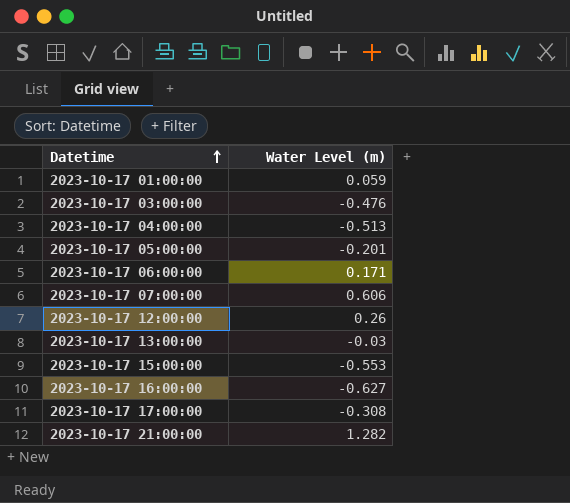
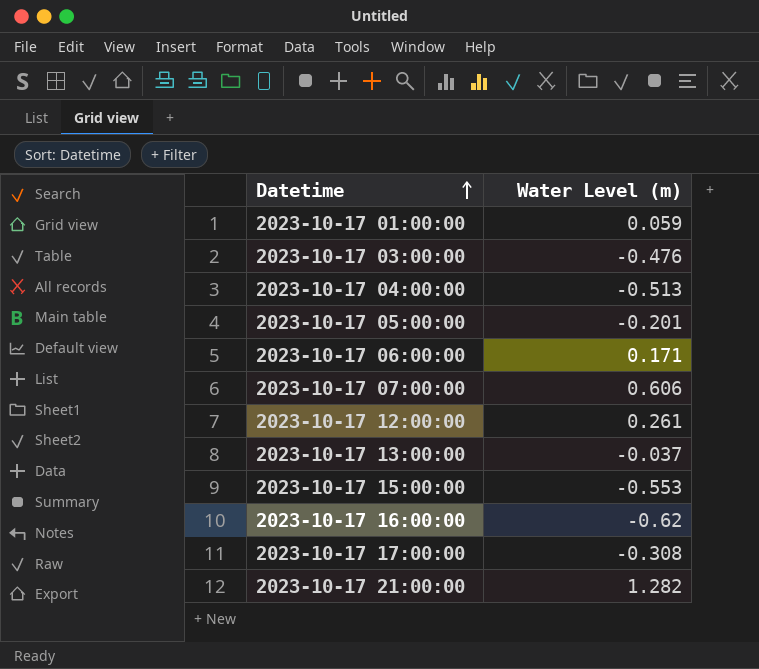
2023-10-17 12:00:00 | Water Level (m): 0.26 -> 0.261
2023-10-17 13:00:00 | Water Level (m): -0.03 -> -0.037
2023-10-17 16:00:00 | Water Level (m): -0.627 -> -0.62

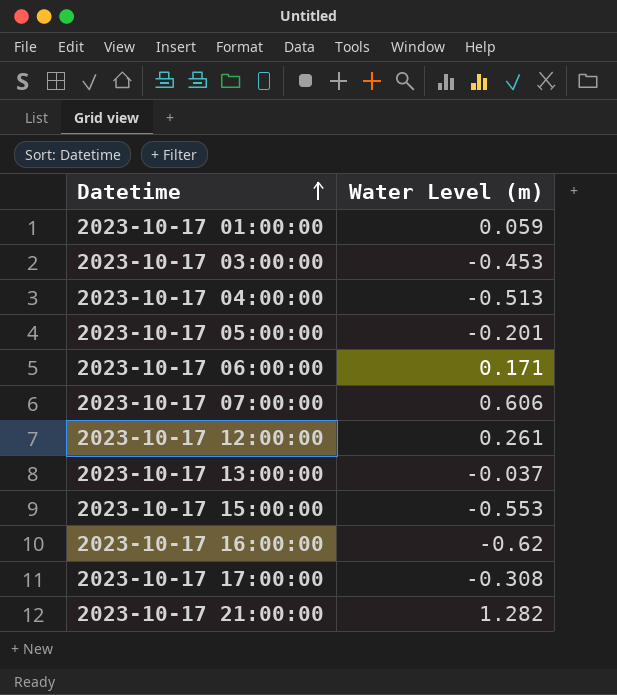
2023-10-17 03:00:00 | Water Level (m): -0.476 -> -0.453

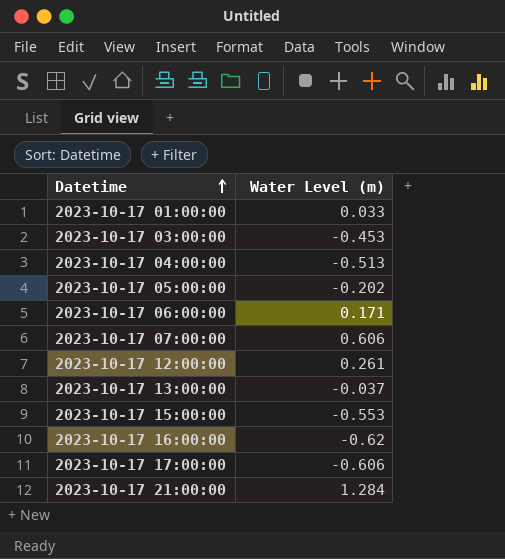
2023-10-17 01:00:00 | Water Level (m): 0.059 -> 0.033
2023-10-17 05:00:00 | Water Level (m): -0.201 -> -0.202
2023-10-17 17:00:00 | Water Level (m): -0.308 -> -0.606
2023-10-17 21:00:00 | Water Level (m): 1.282 -> 1.284

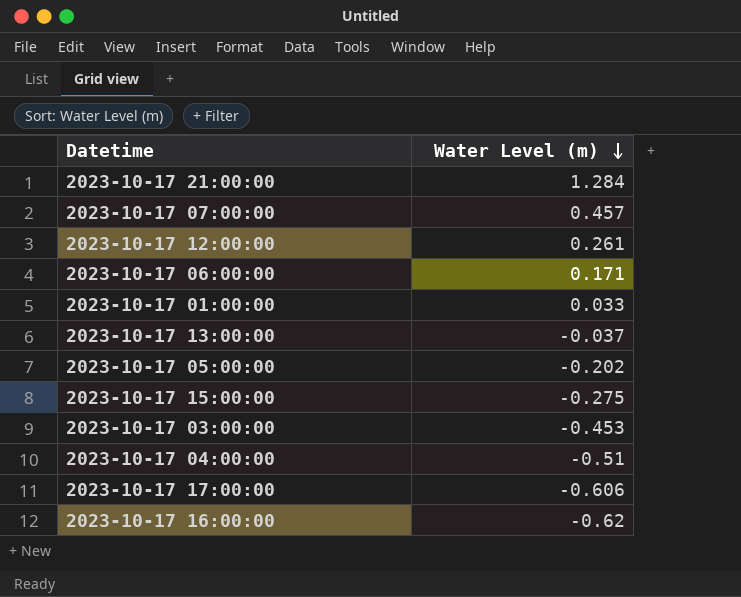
row order: Datetime ascending -> Water Level (m) descending
2023-10-17 07:00:00 | Water Level (m): 0.606 -> 0.457
2023-10-17 15:00:00 | Water Level (m): -0.553 -> -0.275
2023-10-17 04:00:00 | Water Level (m): -0.513 -> -0.51

